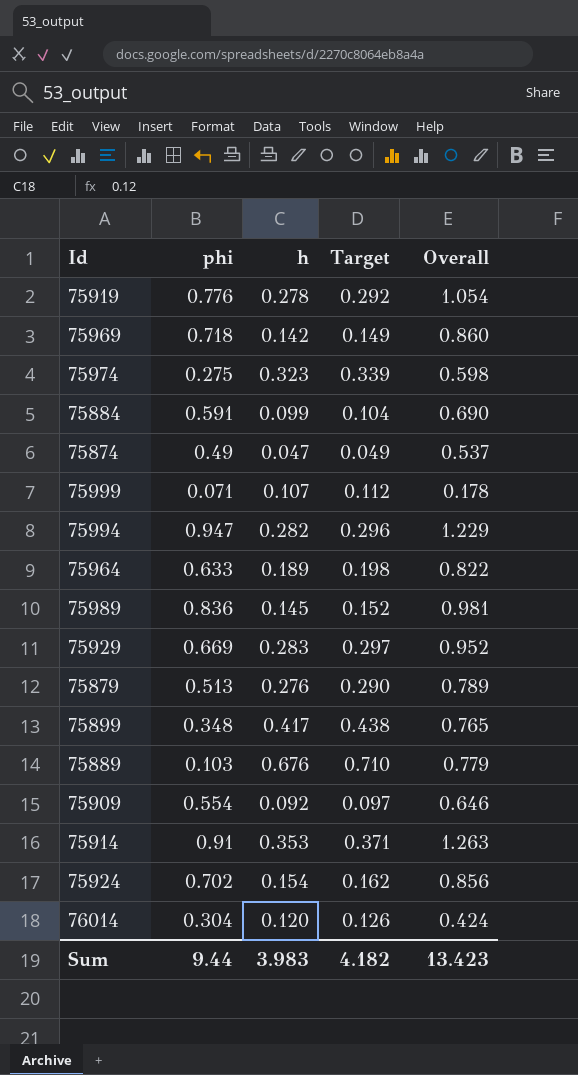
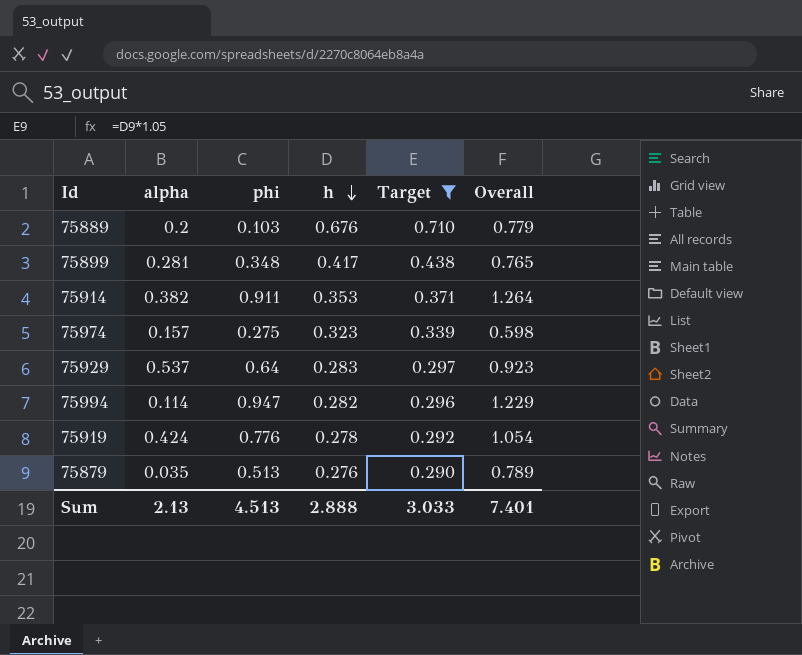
filter: none -> Target >= 0.290
row order: none -> h descending
column alpha | position: none -> 2
75914 | phi: 0.91 -> 0.911
75914 | Overall: 1.263 -> 1.264
75929 | phi: 0.669 -> 0.64
75929 | Overall: 0.952 -> 0.923
Sum | phi: 9.44 -> 4.513
Sum | h: 3.983 -> 2.888
Sum | Target: 4.182 -> 3.033
Sum | Overall: 13.423 -> 7.401

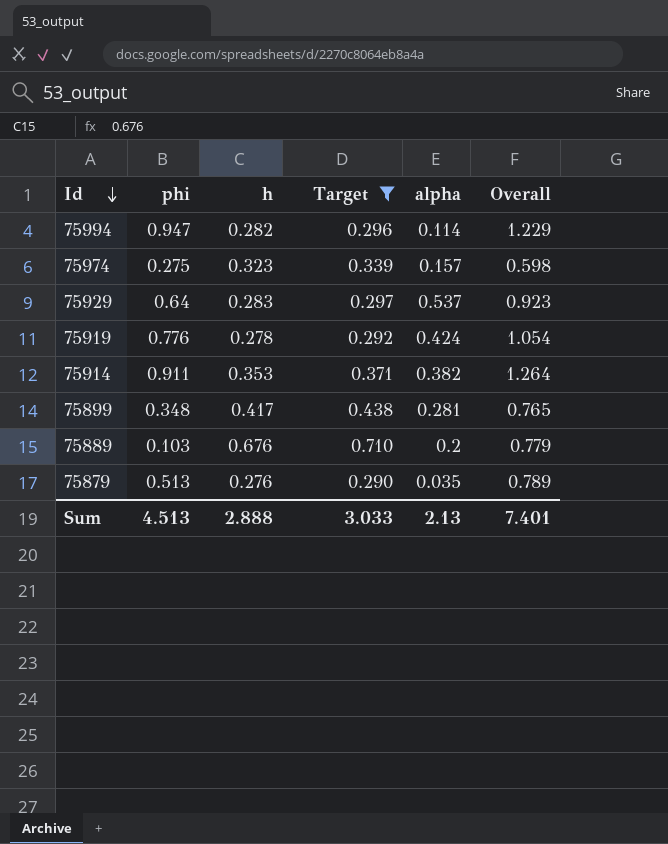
row order: h descending -> Id descending
column alpha | position: 2 -> 5

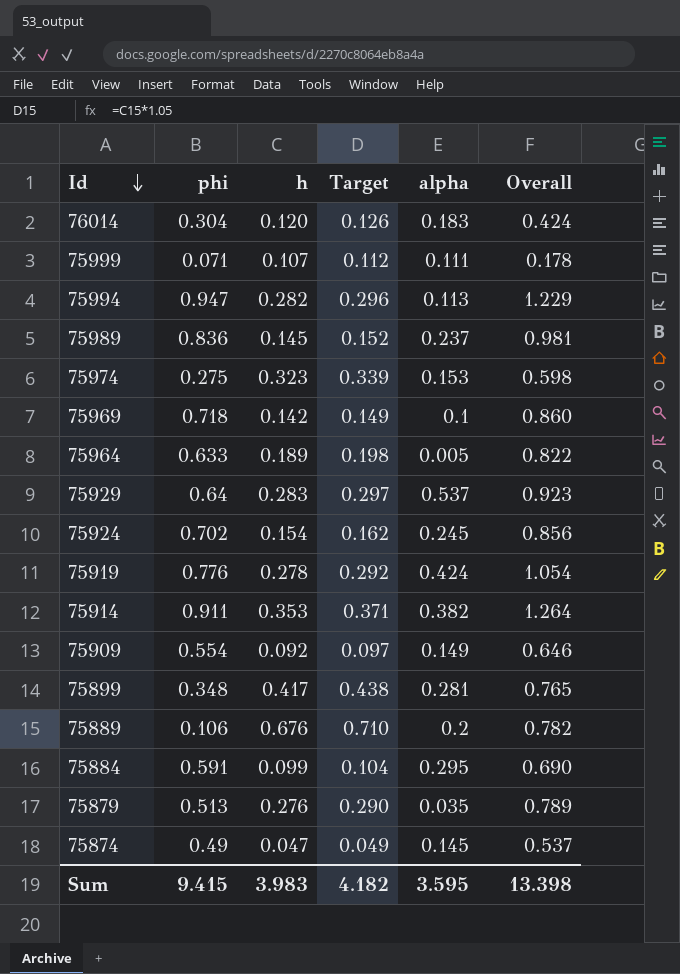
filter: Target >= 0.290 -> none
75994 | alpha: 0.114 -> 0.113
75974 | alpha: 0.157 -> 0.153
75889 | phi: 0.103 -> 0.106
75889 | Overall: 0.779 -> 0.782
Sum | phi: 4.513 -> 9.415
Sum | h: 2.888 -> 3.983
Sum | Target: 3.033 -> 4.182
Sum | alpha: 2.13 -> 3.595
Sum | Overall: 7.401 -> 13.398

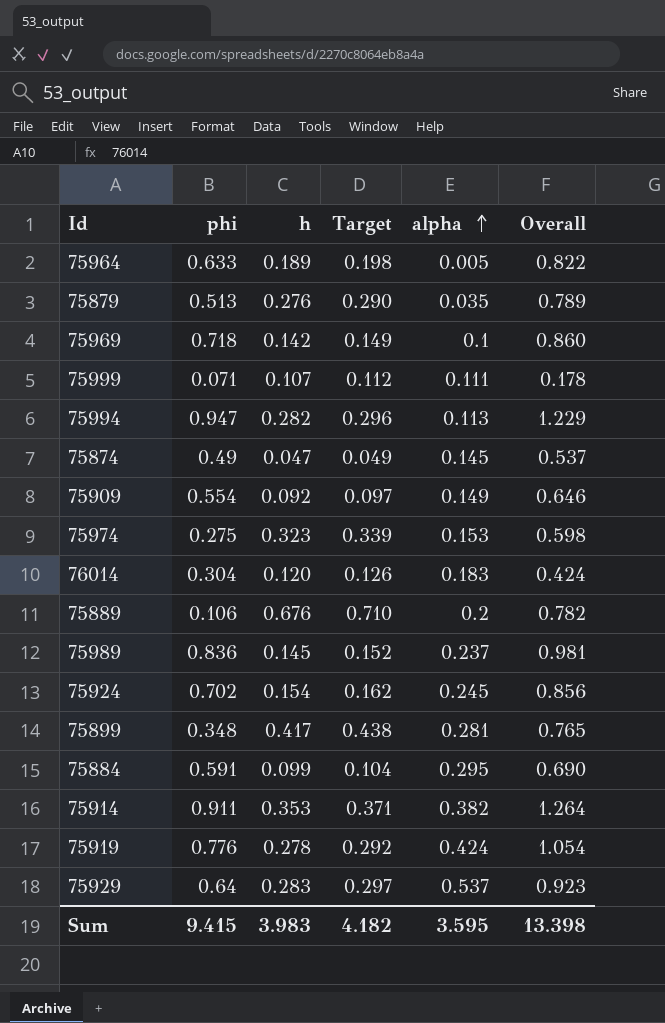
row order: Id descending -> alpha ascending

